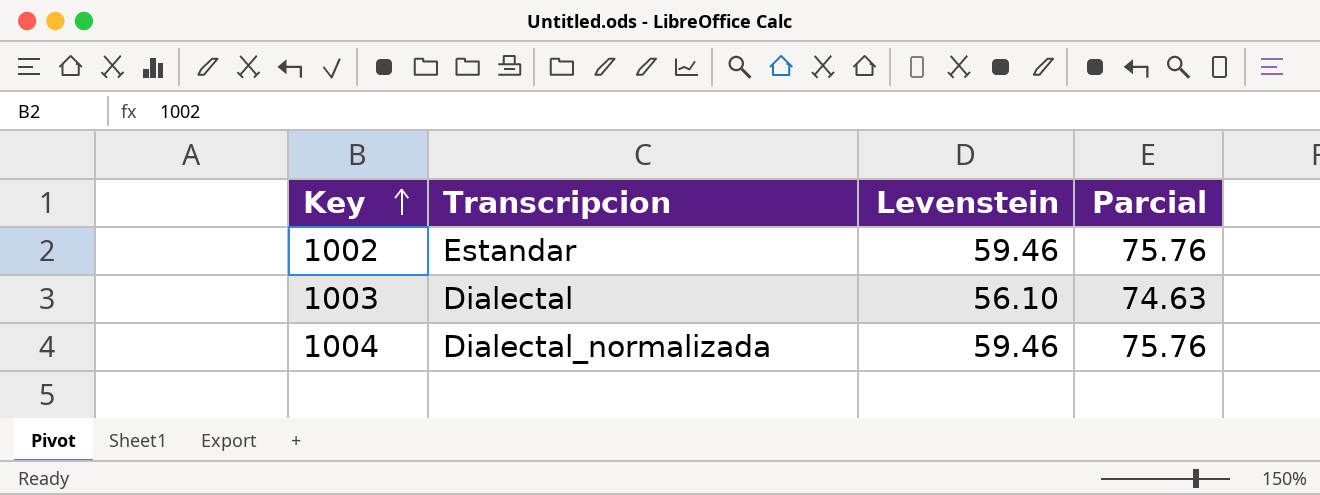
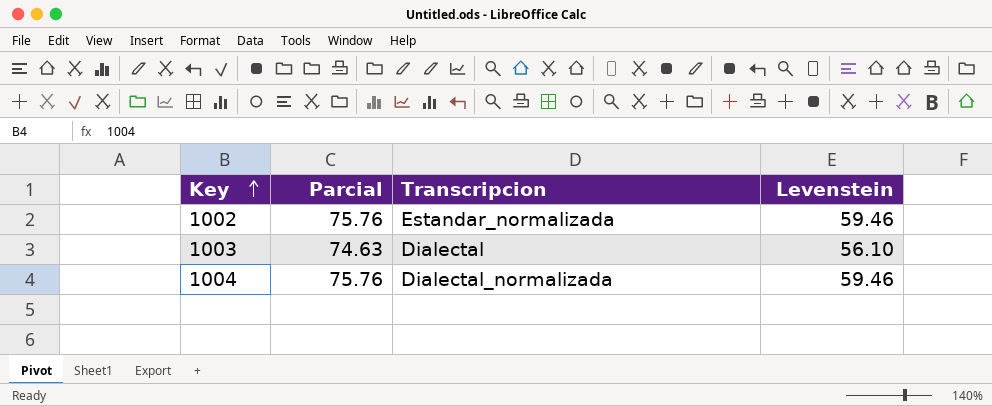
column Parcial | position: 4 -> 2
1002 | Transcripcion: Estandar -> Estandar_normalizada

